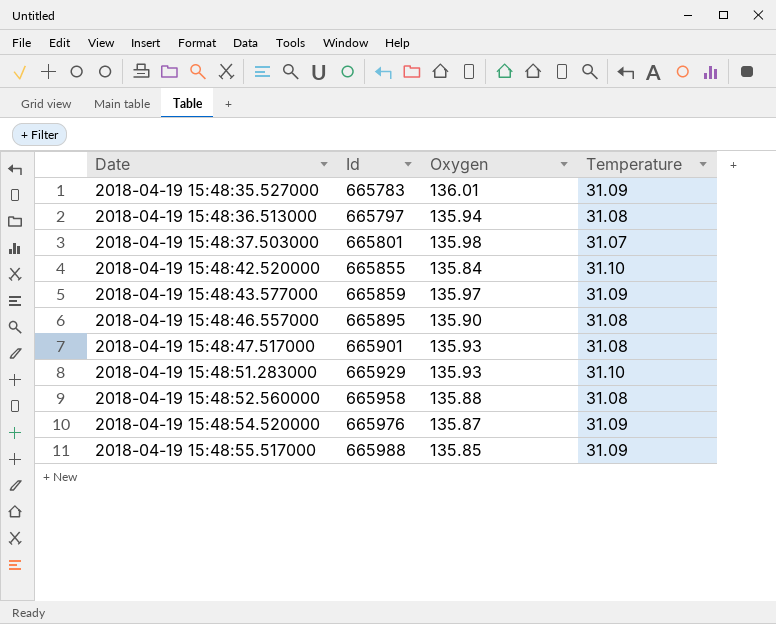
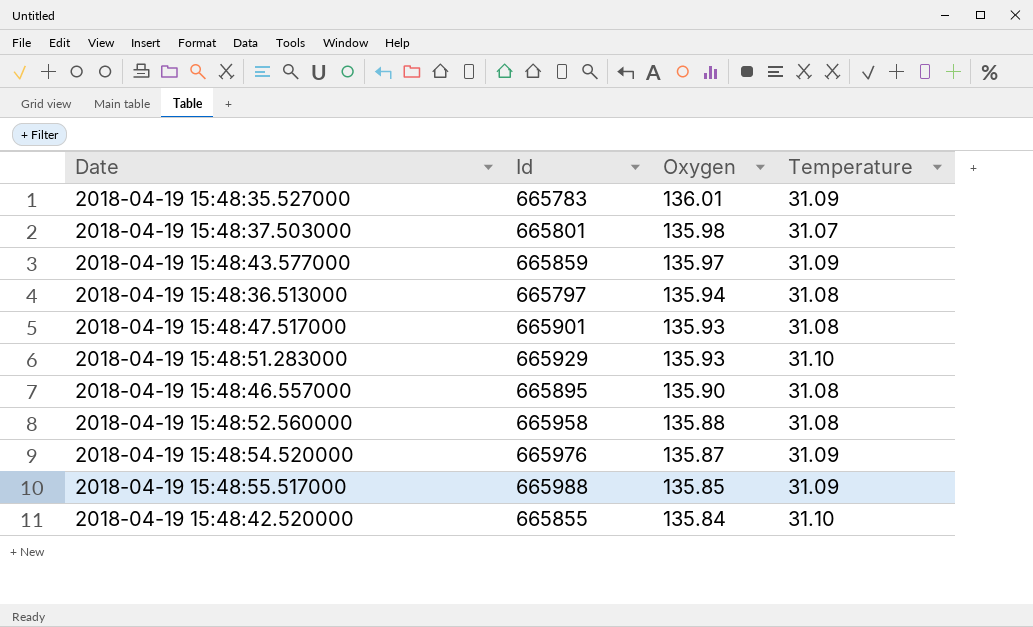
row order: Date ascending -> Oxygen descending

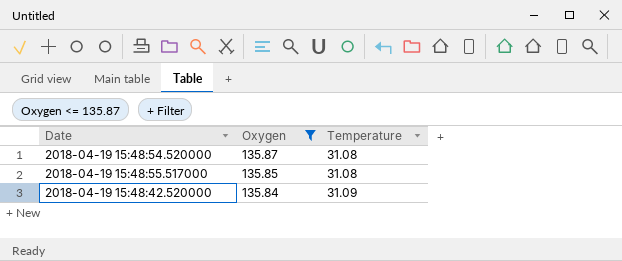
filter: none -> Oxygen <= 135.87
column Id | position: 2 -> none
2018-04-19 15:48:54.520000 | Temperature: 31.09 -> 31.08
2018-04-19 15:48:55.517000 | Temperature: 31.09 -> 31.08
2018-04-19 15:48:42.520000 | Temperature: 31.10 -> 31.09

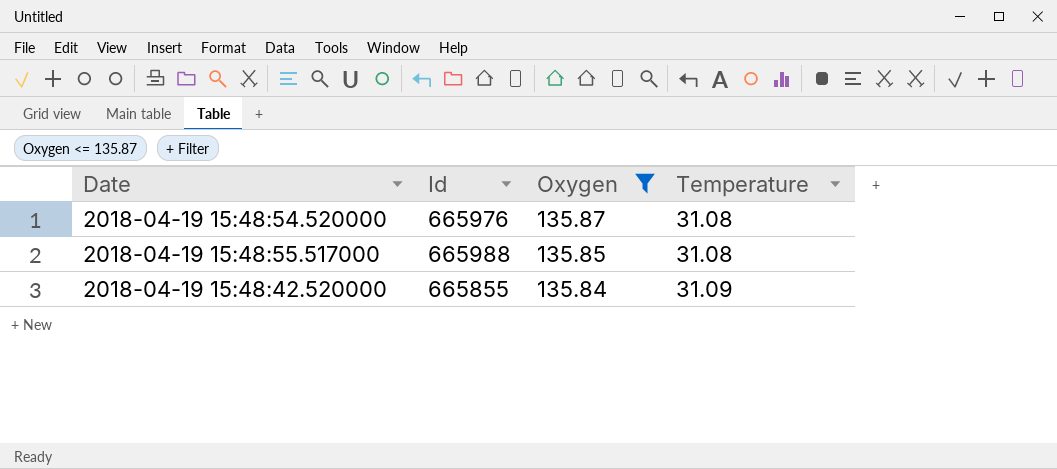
column Id | position: none -> 2

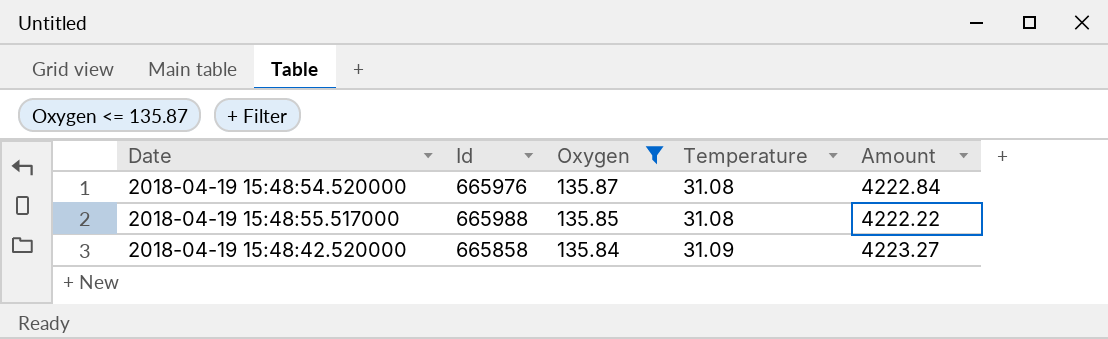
column Amount | formula: none -> [Oxygen] * [Temperature]
2018-04-19 15:48:42.520000 | Id: 665855 -> 665858

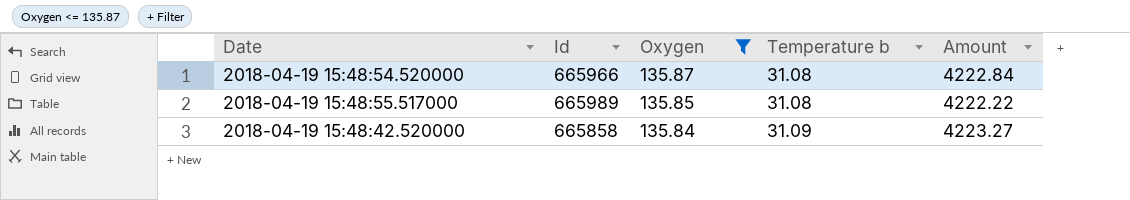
column name: Temperature -> Temperature b
2018-04-19 15:48:54.520000 | Id: 665976 -> 665966
2018-04-19 15:48:55.517000 | Id: 665988 -> 665989

